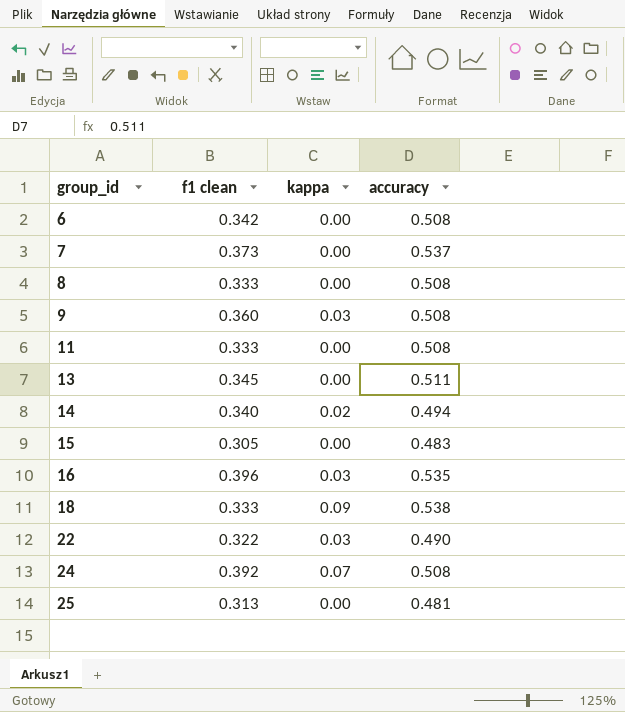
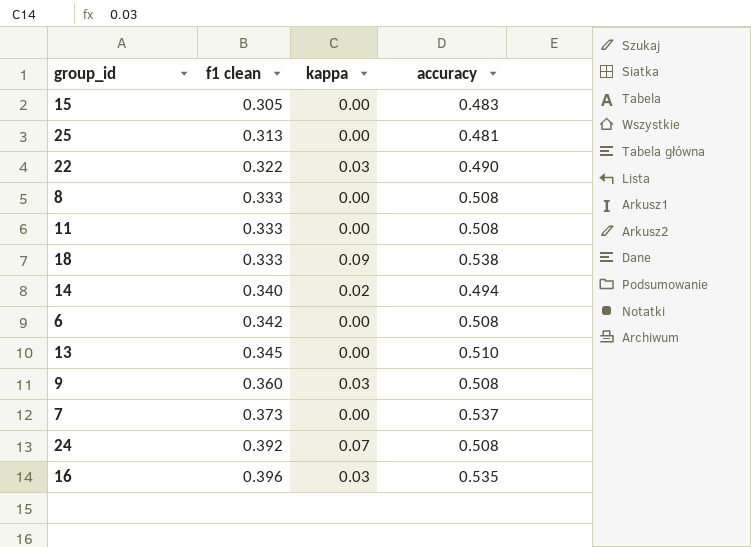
row order: group_id ascending -> f1 clean ascending
13 | accuracy: 0.511 -> 0.510

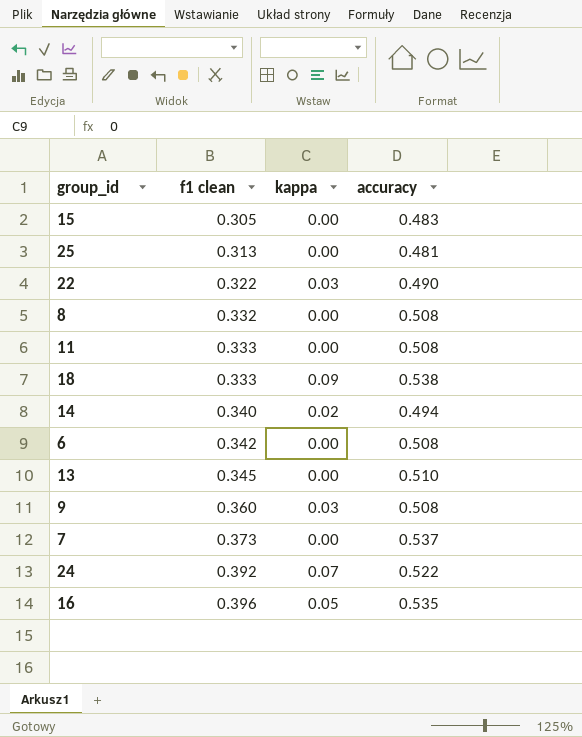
8 | f1 clean: 0.333 -> 0.332
24 | accuracy: 0.508 -> 0.522
16 | kappa: 0.03 -> 0.05

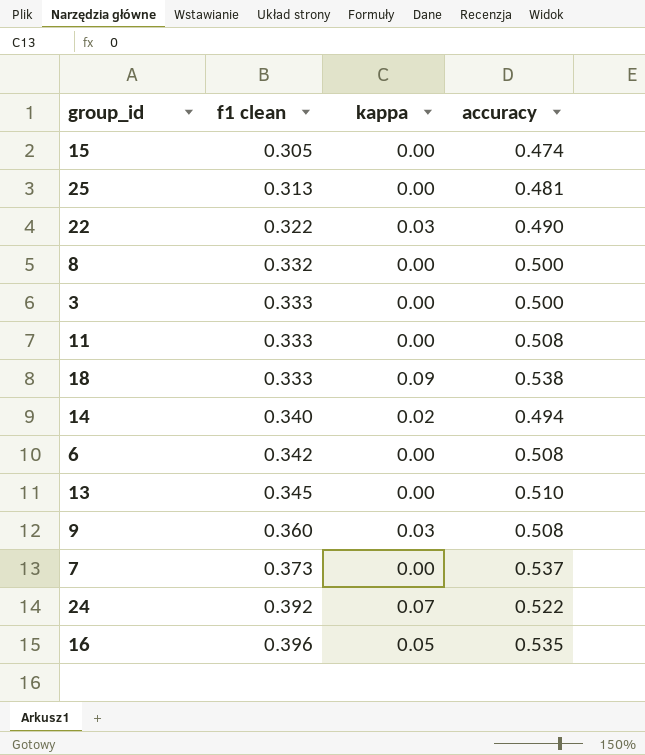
15 | accuracy: 0.483 -> 0.474
8 | accuracy: 0.508 -> 0.500
row 3: none -> 0.333 | 0.00 | 0.500

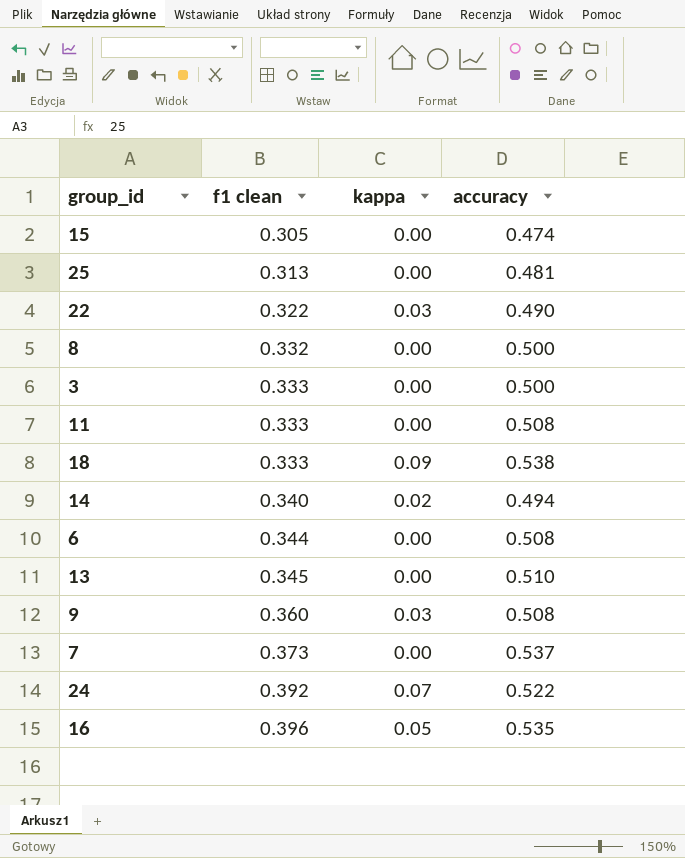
6 | f1 clean: 0.342 -> 0.344

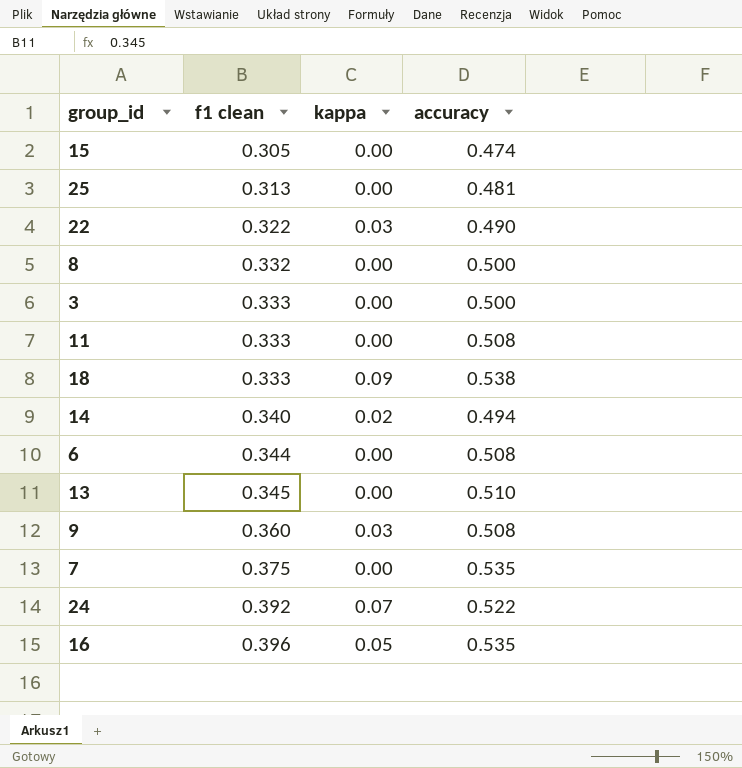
7 | f1 clean: 0.373 -> 0.375
7 | accuracy: 0.537 -> 0.535

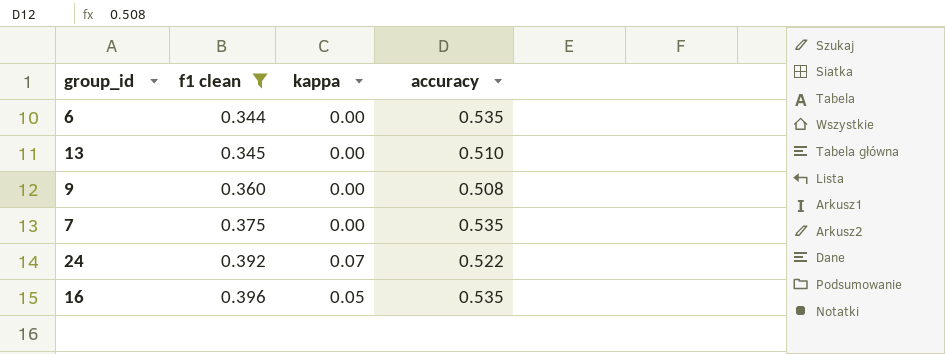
filter: none -> f1 clean >= 0.344
6 | accuracy: 0.508 -> 0.535
9 | kappa: 0.03 -> 0.00

